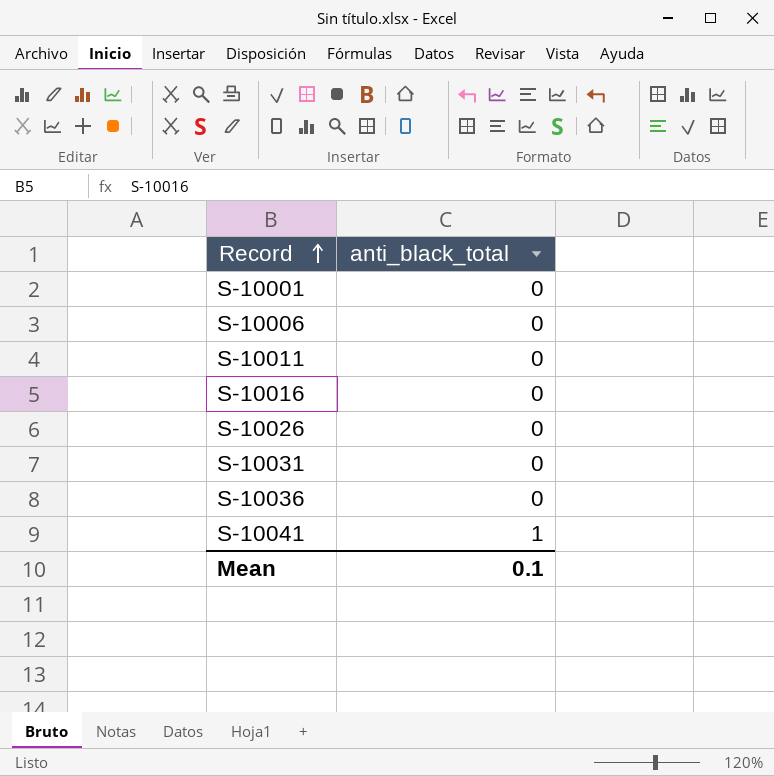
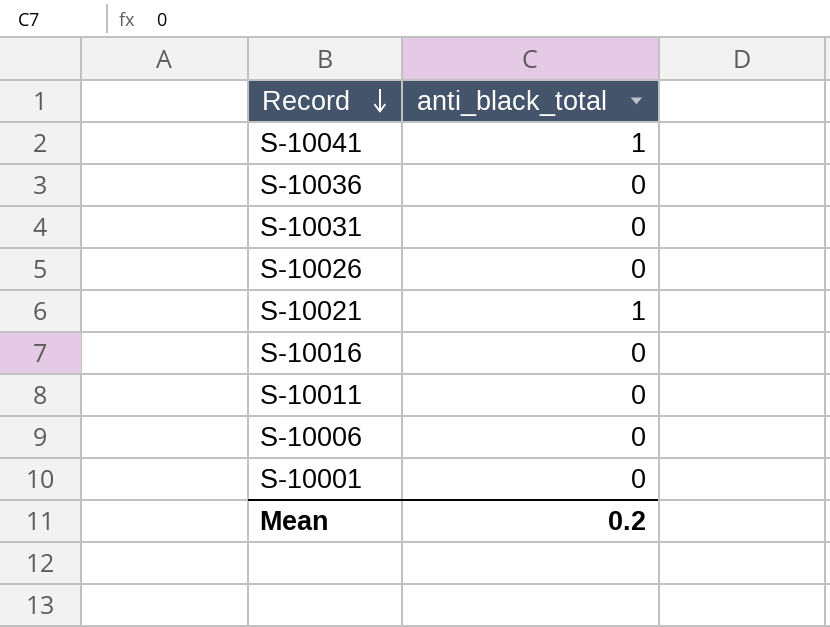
row order: Record ascending -> Record descending
row S-10021: none -> 1
Mean | anti_black_total: 0.1 -> 0.2

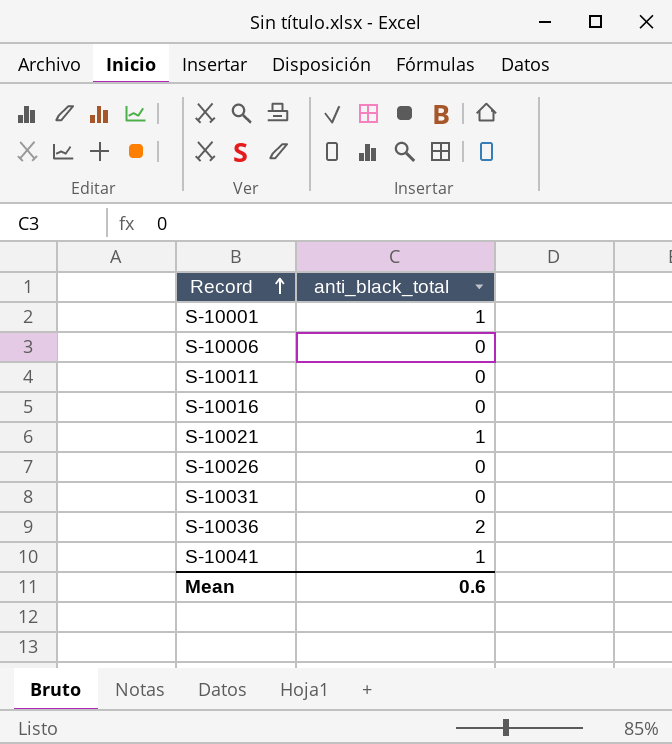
row order: Record descending -> Record ascending
S-10001 | anti_black_total: 0 -> 1
S-10036 | anti_black_total: 0 -> 2
Mean | anti_black_total: 0.2 -> 0.6

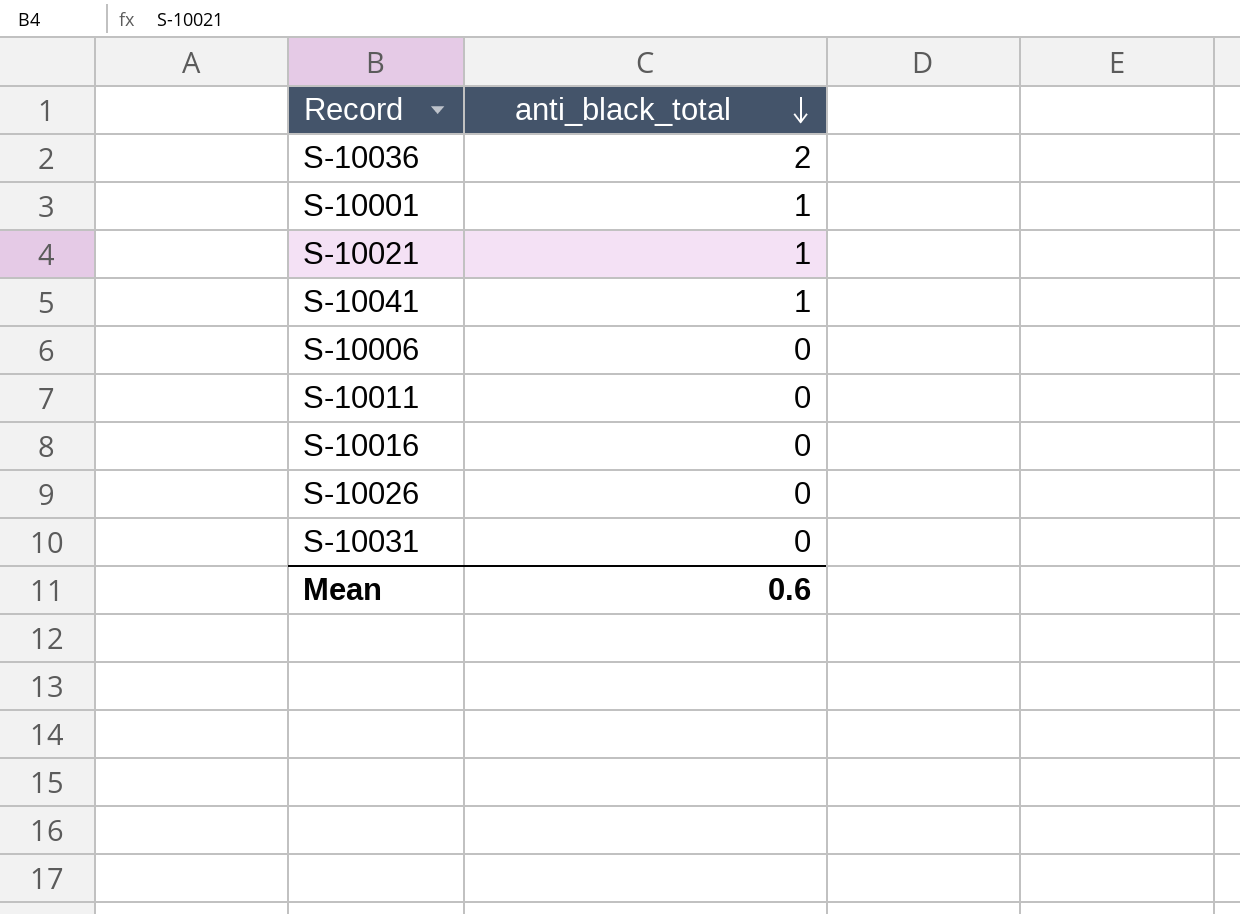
row order: Record ascending -> anti_black_total descending

